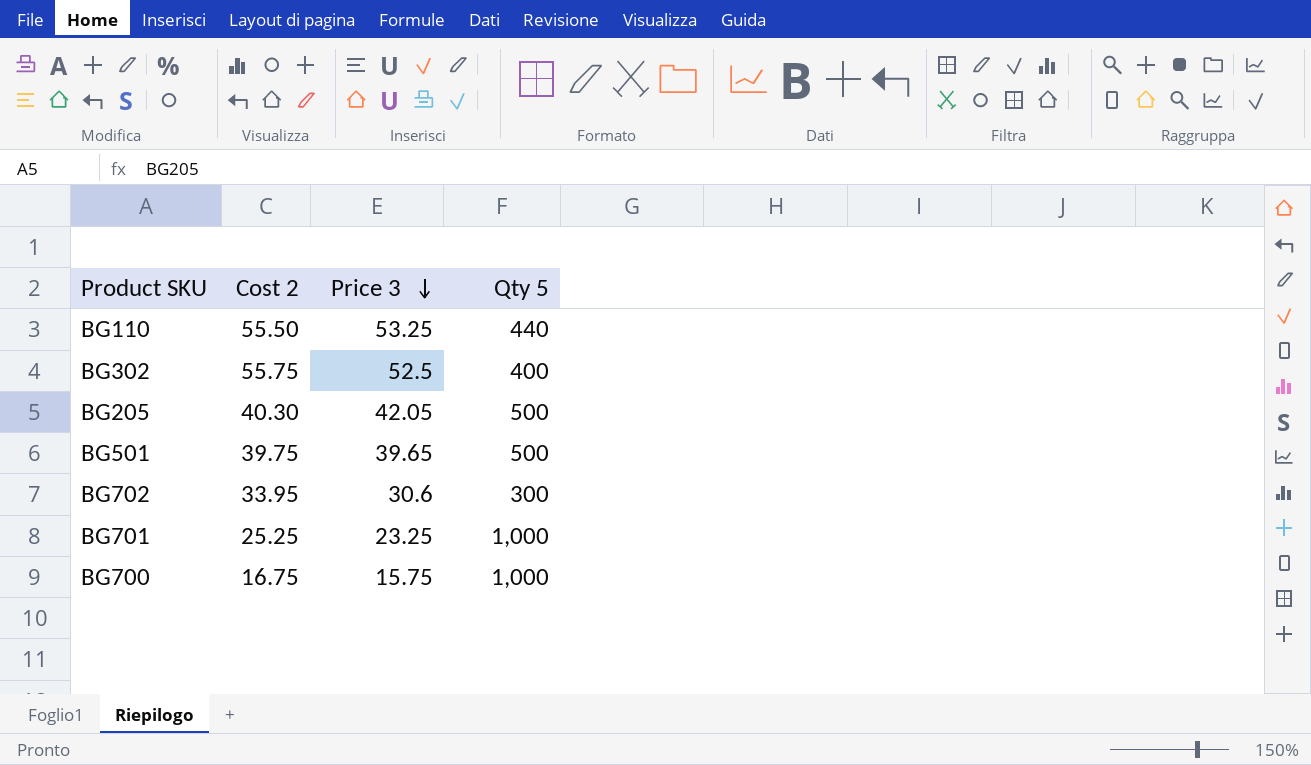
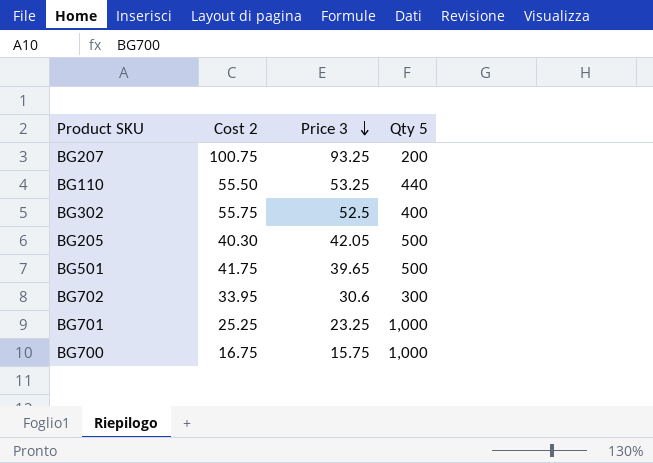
row BG207: none -> 100.75 | 93.25 | 200
BG501 | Cost 2: 39.75 -> 41.75

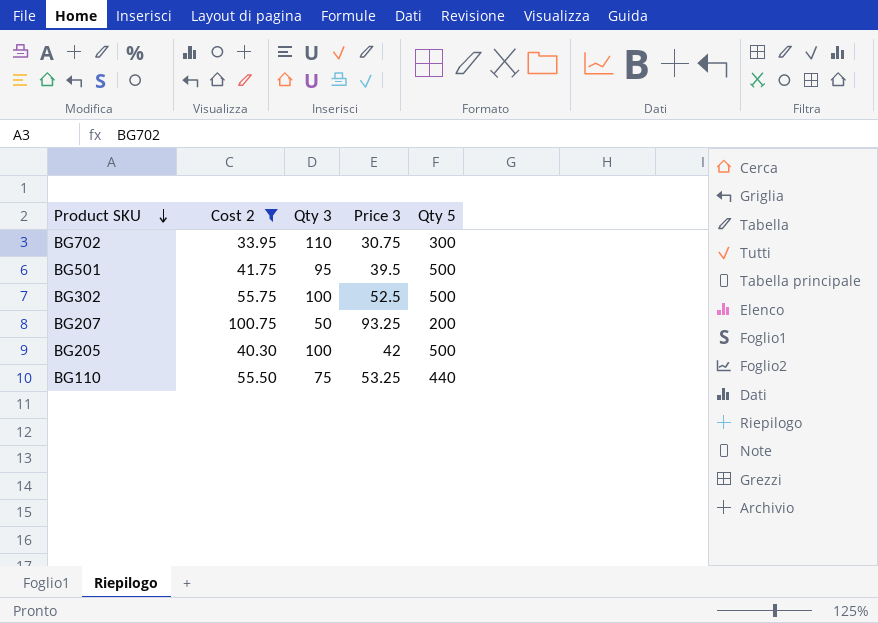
filter: none -> Cost 2 >= 33.95
row order: Price 3 descending -> Product SKU descending
column Qty 3 | position: none -> 3
BG702 | Price 3: 30.6 -> 30.75
BG501 | Price 3: 39.65 -> 39.5
BG302 | Qty 5: 400 -> 500
BG205 | Price 3: 42.05 -> 42

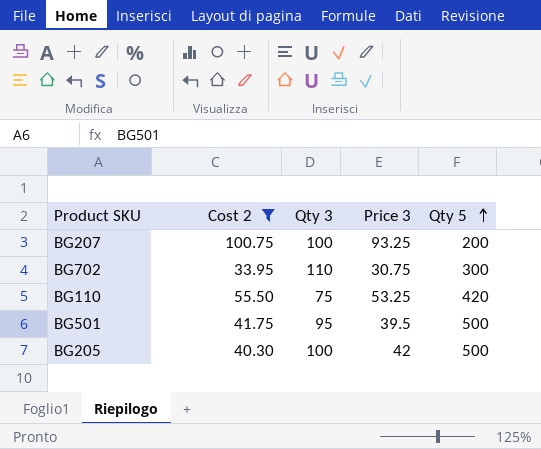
row order: Product SKU descending -> Qty 5 ascending
row BG302: 55.75 | 100 | 52.5 | 500 -> none
BG207 | Qty 3: 50 -> 100
BG110 | Qty 5: 440 -> 420

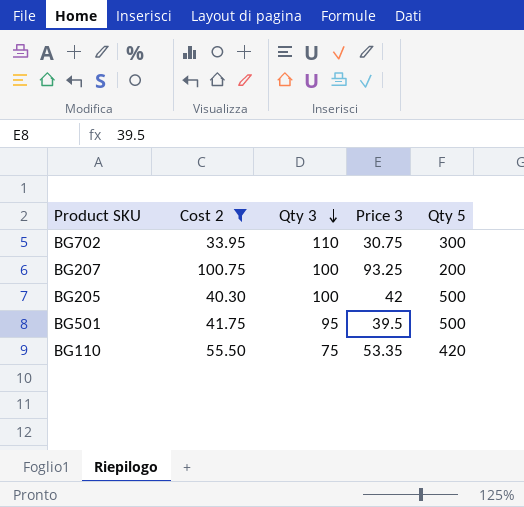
row order: Qty 5 ascending -> Qty 3 descending
BG110 | Price 3: 53.25 -> 53.35

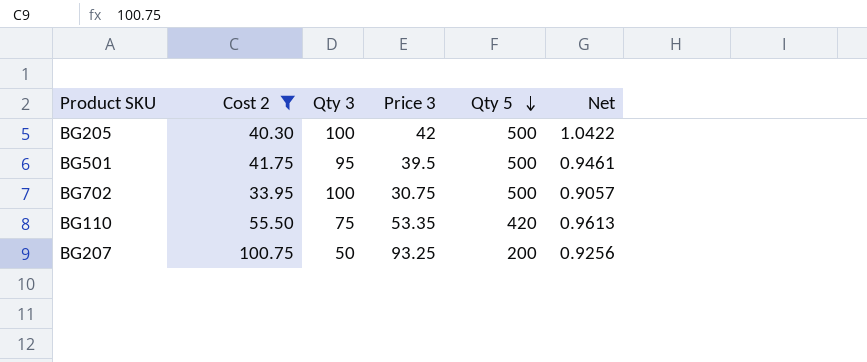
row order: Qty 3 descending -> Qty 5 descending
column Net | formula: none -> [Price 3] / [Cost 2]
BG702 | Qty 3: 110 -> 100
BG702 | Qty 5: 300 -> 500
BG207 | Qty 3: 100 -> 50

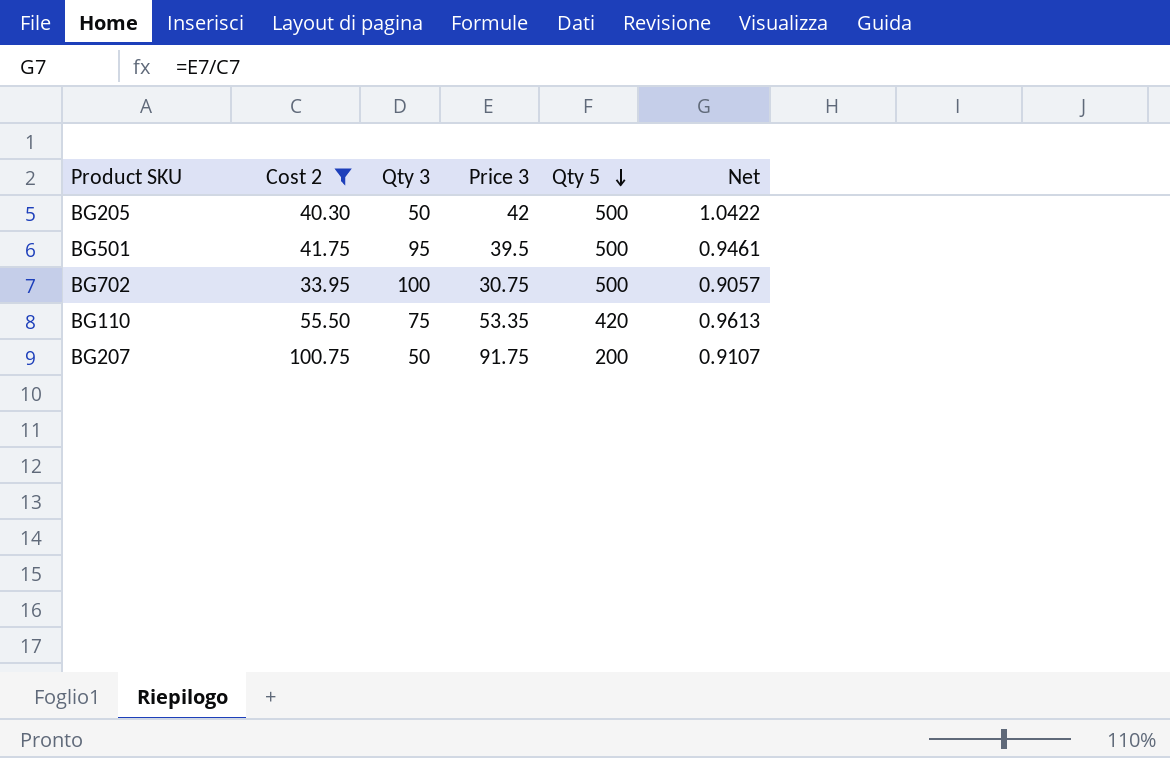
BG205 | Qty 3: 100 -> 50
BG207 | Price 3: 93.25 -> 91.75
BG207 | Net: 0.9256 -> 0.9107

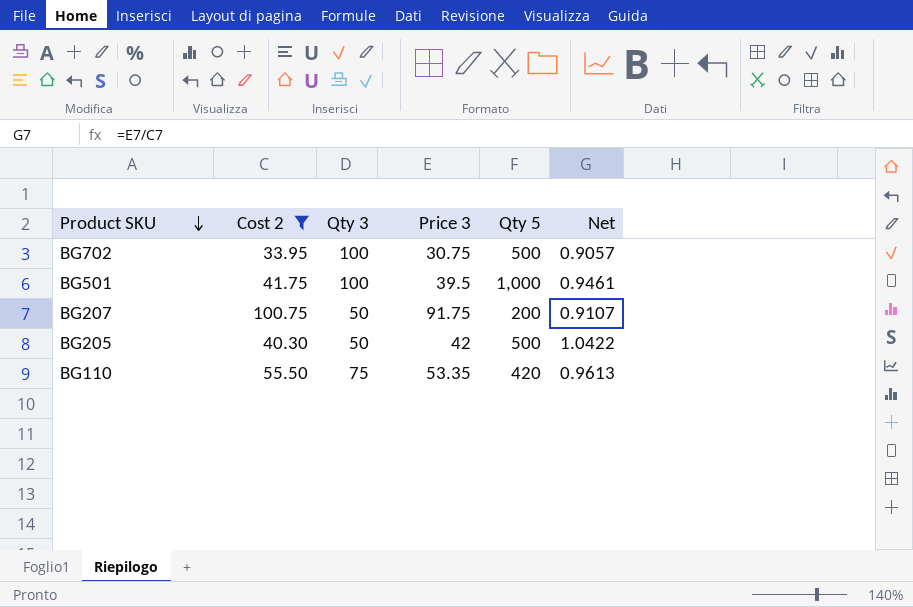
row order: Qty 5 descending -> Product SKU descending
BG501 | Qty 3: 95 -> 100
BG501 | Qty 5: 500 -> 1,000

